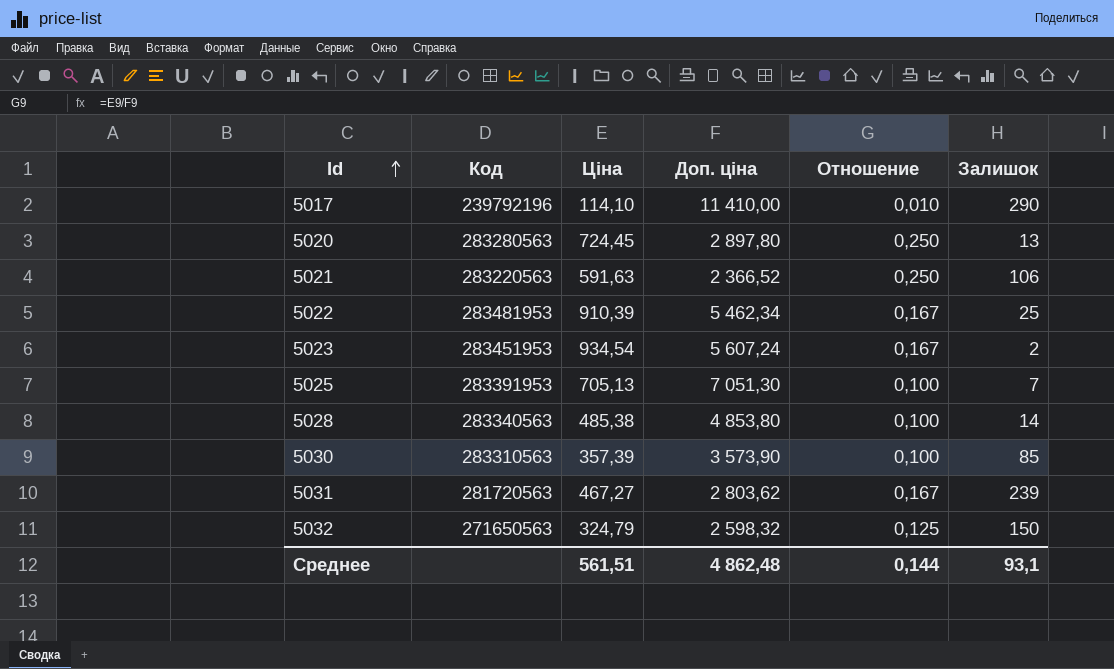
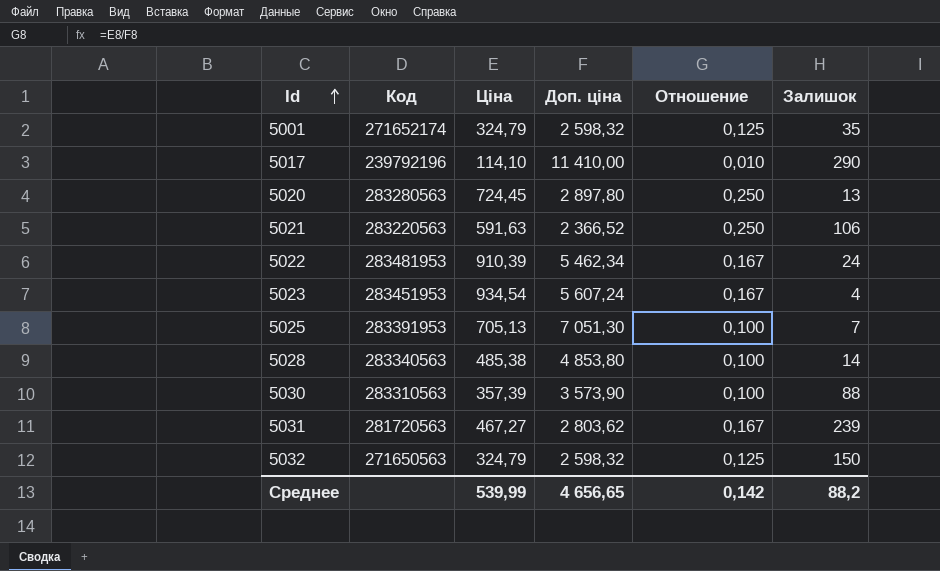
row 5001: none -> 271652174 | 324,79 | 2 598,32 | 0,125 | 35
5022 | Залишок: 25 -> 24
5023 | Залишок: 2 -> 4
5030 | Залишок: 85 -> 88
Среднее | Ціна: 561,51 -> 539,99
Среднее | Доп. ціна: 4 862,48 -> 4 656,65
Среднее | Отношение: 0,144 -> 0,142
Среднее | Залишок: 93,1 -> 88,2

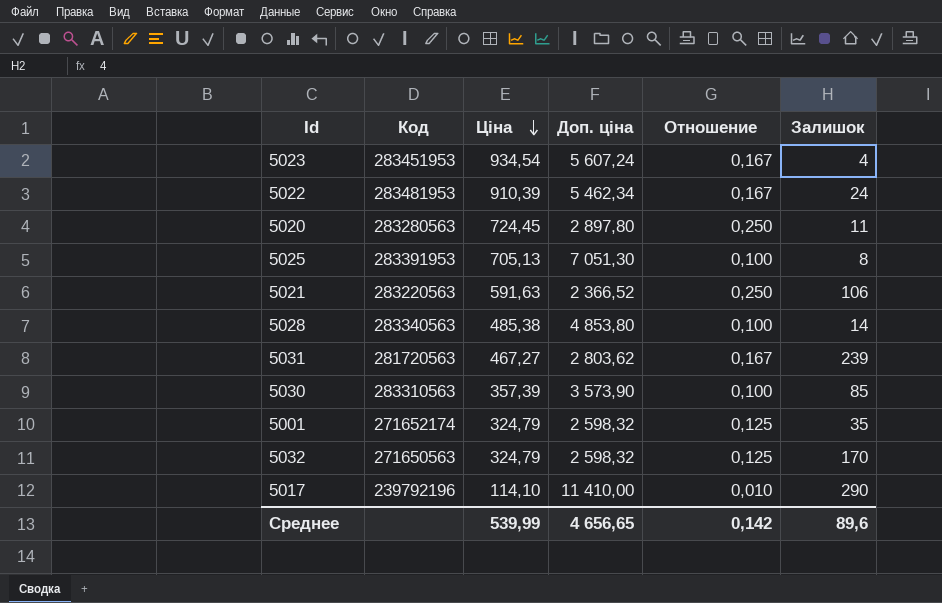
row order: Id ascending -> Ціна descending
5020 | Залишок: 13 -> 11
5025 | Залишок: 7 -> 8
5030 | Залишок: 88 -> 85
5032 | Залишок: 150 -> 170
Среднее | Залишок: 88,2 -> 89,6

